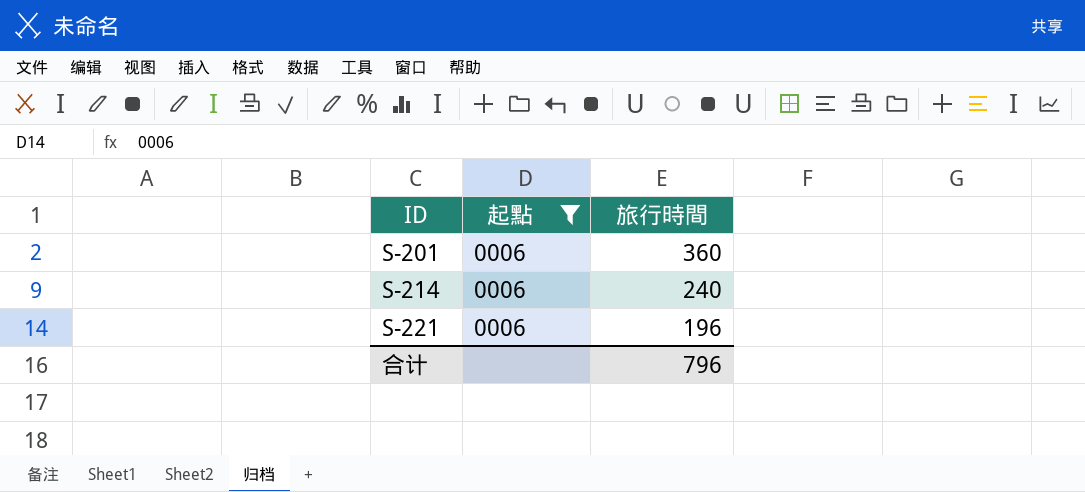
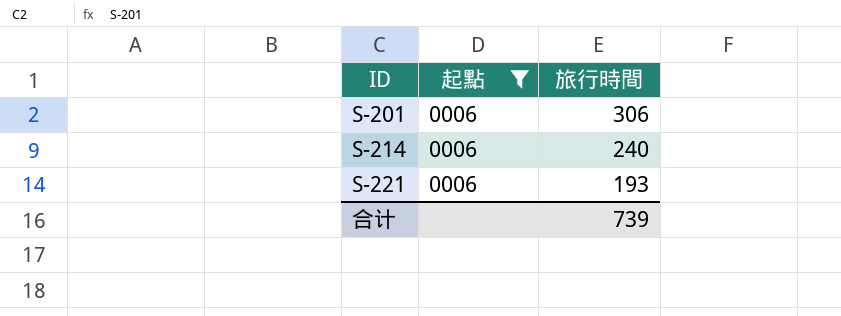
S-201 | 旅行時間: 360 -> 306
S-221 | 旅行時間: 196 -> 193
合计 | 旅行時間: 796 -> 739

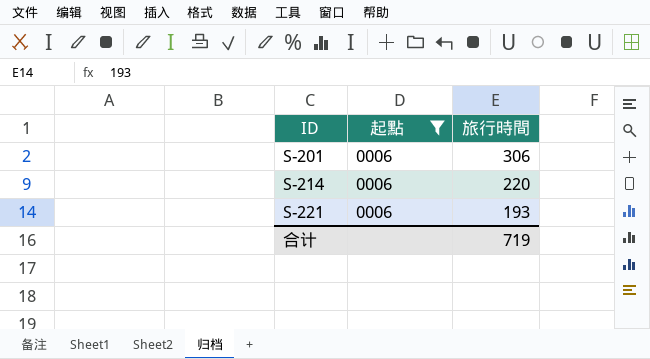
S-214 | 旅行時間: 240 -> 220
合计 | 旅行時間: 739 -> 719

